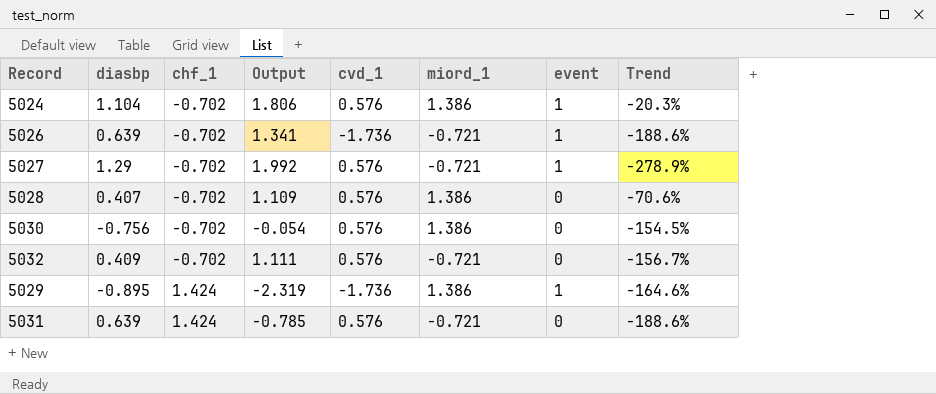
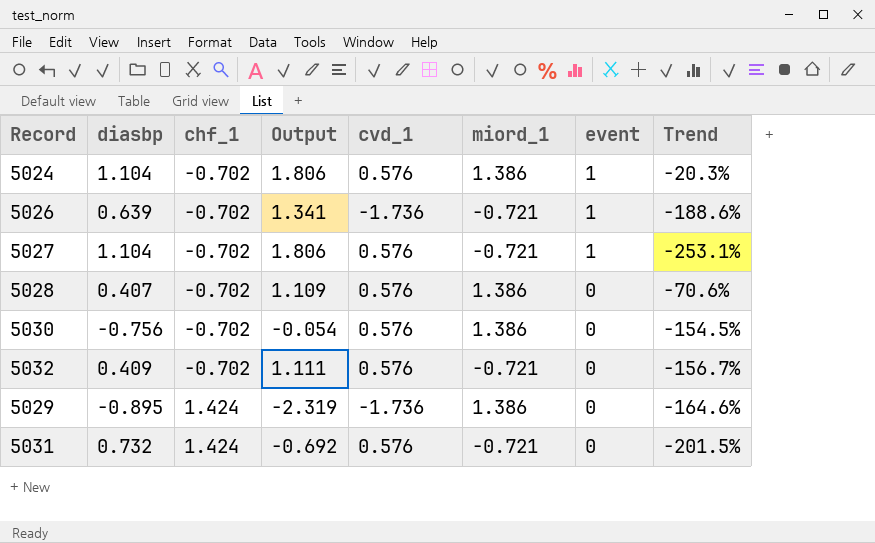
5027 | diasbp: 1.29 -> 1.104
5027 | Output: 1.992 -> 1.806
5027 | Trend: -278.9% -> -253.1%
5029 | event: 1 -> 0
5031 | diasbp: 0.639 -> 0.732
5031 | Output: -0.785 -> -0.692
5031 | Trend: -188.6% -> -201.5%

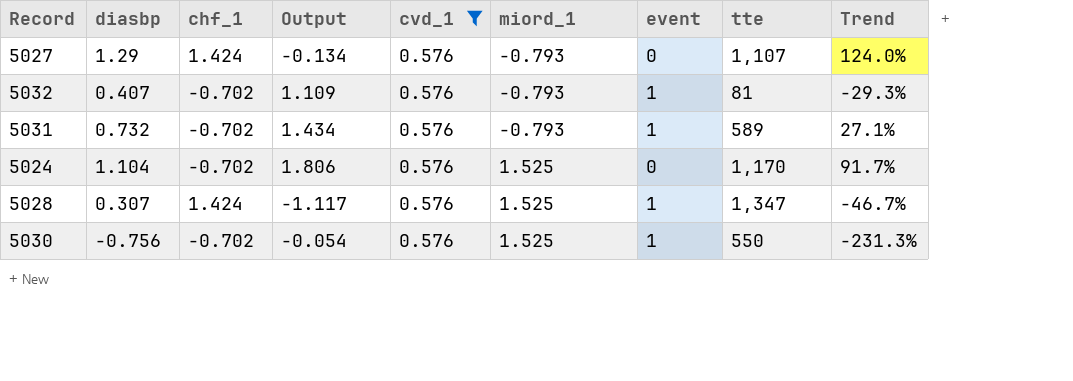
filter: none -> cvd_1 = 0.576
row order: chf_1 ascending -> miord_1 ascending
column tte | position: none -> 8
column Trend | formula: ([diasbp] - [miord_1]) / [miord_1] -> ([diasbp] - [cvd_1]) / [cvd_1]
5027 | diasbp: 1.104 -> 1.29
5027 | chf_1: -0.702 -> 1.424
5027 | Output: 1.806 -> -0.134
5027 | miord_1: -0.721 -> -0.793
5027 | event: 1 -> 0
5032 | diasbp: 0.409 -> 0.407
5032 | Output: 1.111 -> 1.109
5032 | miord_1: -0.721 -> -0.793
5032 | event: 0 -> 1
5031 | chf_1: 1.424 -> -0.702
5031 | Output: -0.692 -> 1.434
5031 | miord_1: -0.721 -> -0.793
5031 | event: 0 -> 1
5024 | miord_1: 1.386 -> 1.525
5024 | event: 1 -> 0
5028 | diasbp: 0.407 -> 0.307
5028 | chf_1: -0.702 -> 1.424
5028 | Output: 1.109 -> -1.117
5028 | miord_1: 1.386 -> 1.525
5028 | event: 0 -> 1
5030 | miord_1: 1.386 -> 1.525
5030 | event: 0 -> 1

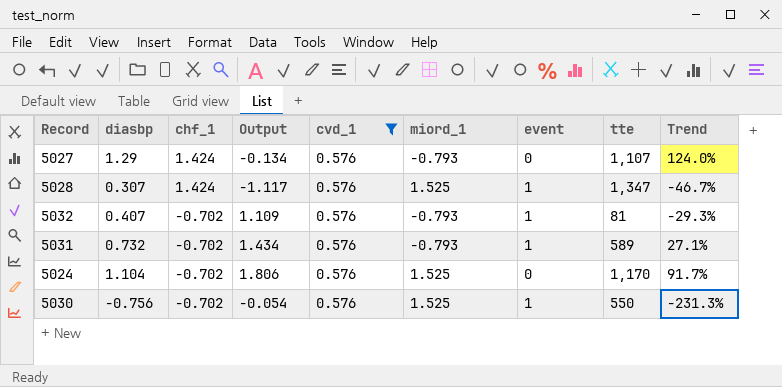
row order: miord_1 ascending -> chf_1 descending

